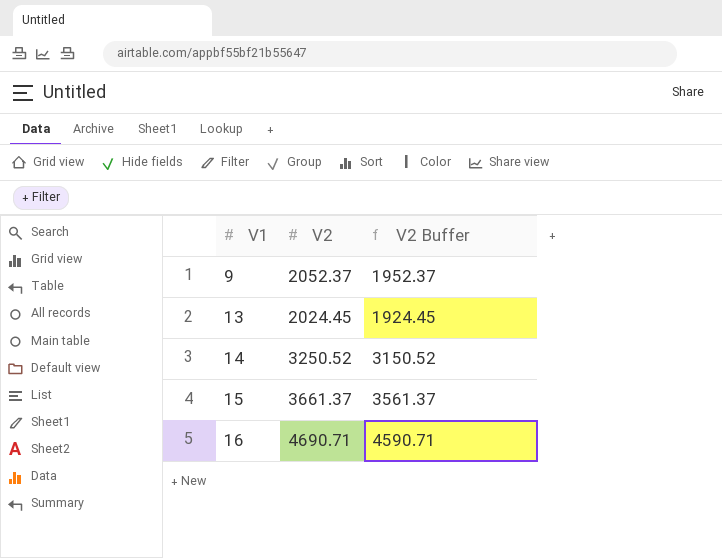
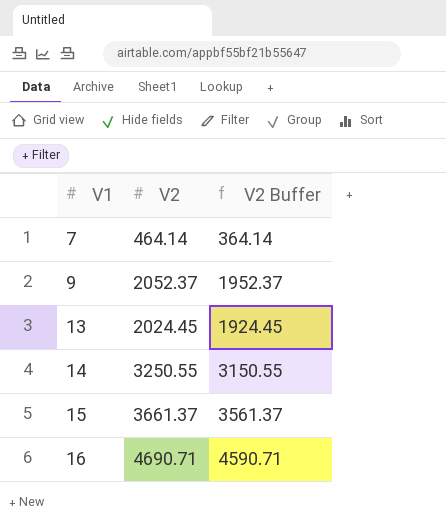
row 7: none -> 464.14 | 364.14
14 | V2: 3250.52 -> 3250.55
14 | V2 Buffer: 3150.52 -> 3150.55

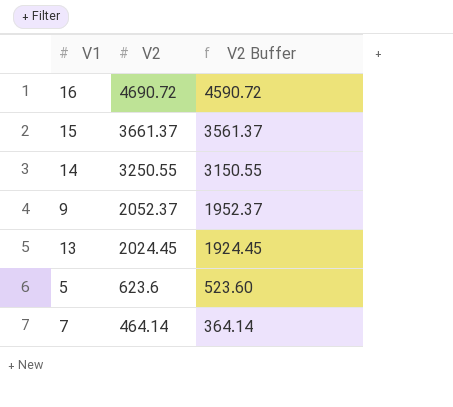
row order: V1 ascending -> V2 descending
16 | V2: 4690.71 -> 4690.72
16 | V2 Buffer: 4590.71 -> 4590.72
row 5: none -> 623.6 | 523.60

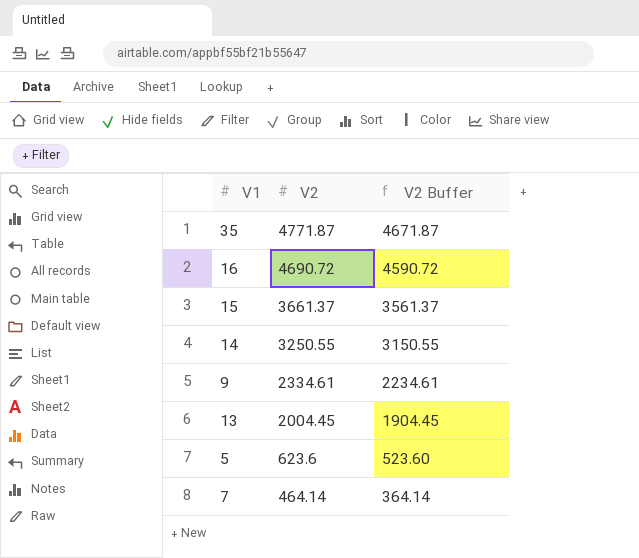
row 35: none -> 4771.87 | 4671.87
9 | V2: 2052.37 -> 2334.61
9 | V2 Buffer: 1952.37 -> 2234.61
13 | V2: 2024.45 -> 2004.45
13 | V2 Buffer: 1924.45 -> 1904.45

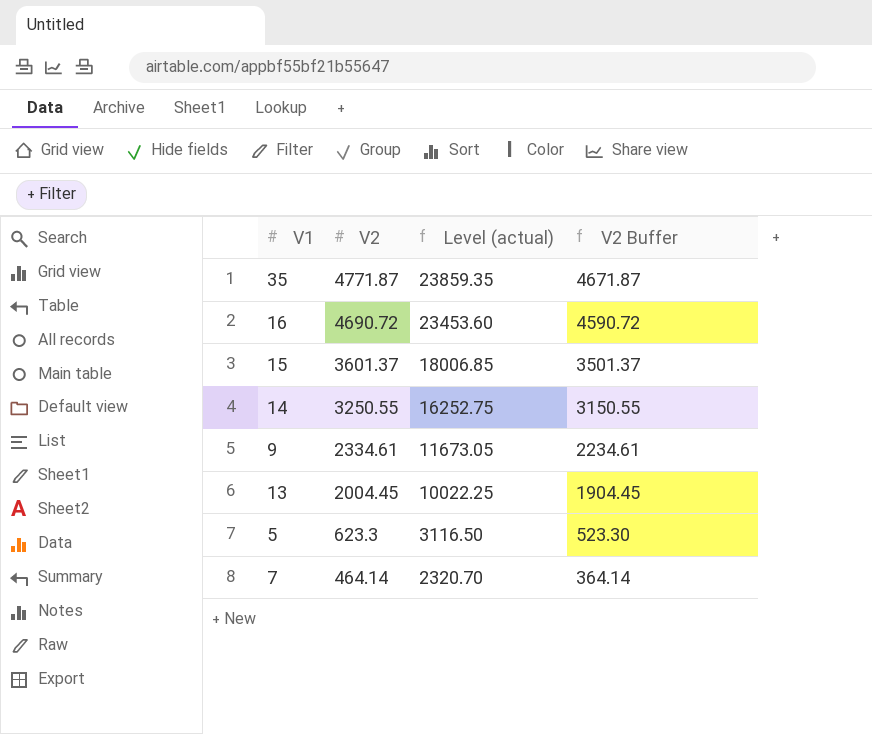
column Level (actual) | formula: none -> [V2] * 5
15 | V2: 3661.37 -> 3601.37
15 | V2 Buffer: 3561.37 -> 3501.37
5 | V2: 623.6 -> 623.3
5 | V2 Buffer: 523.60 -> 523.30

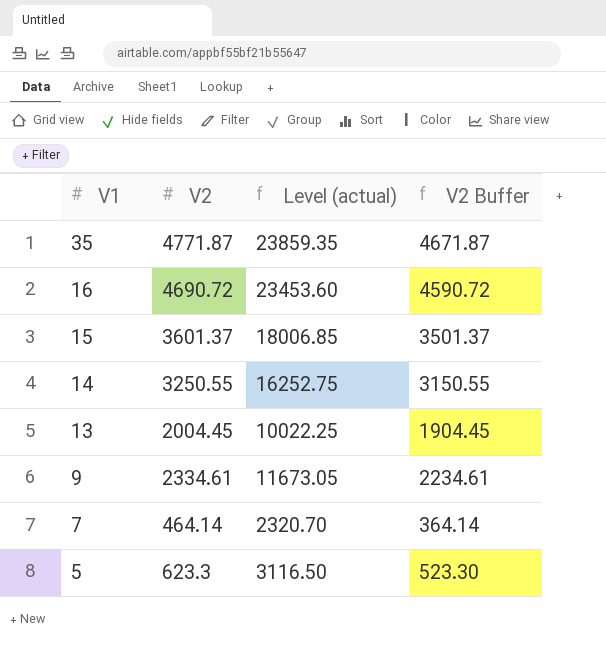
row order: V2 descending -> V1 descending

